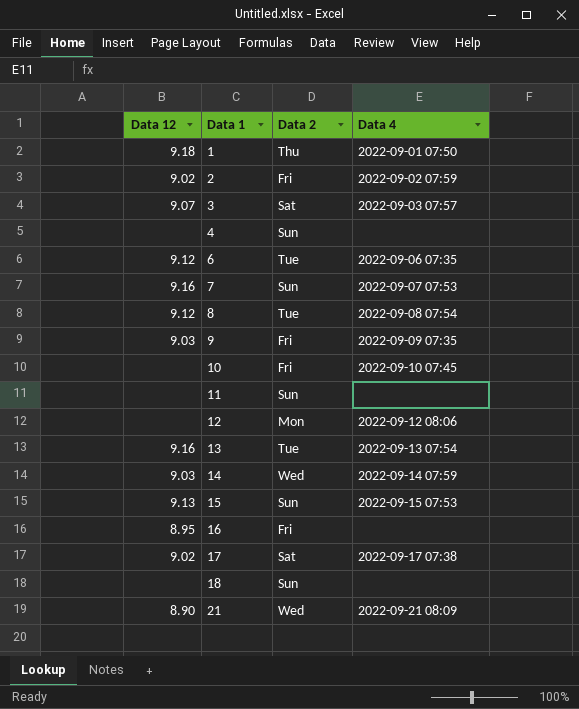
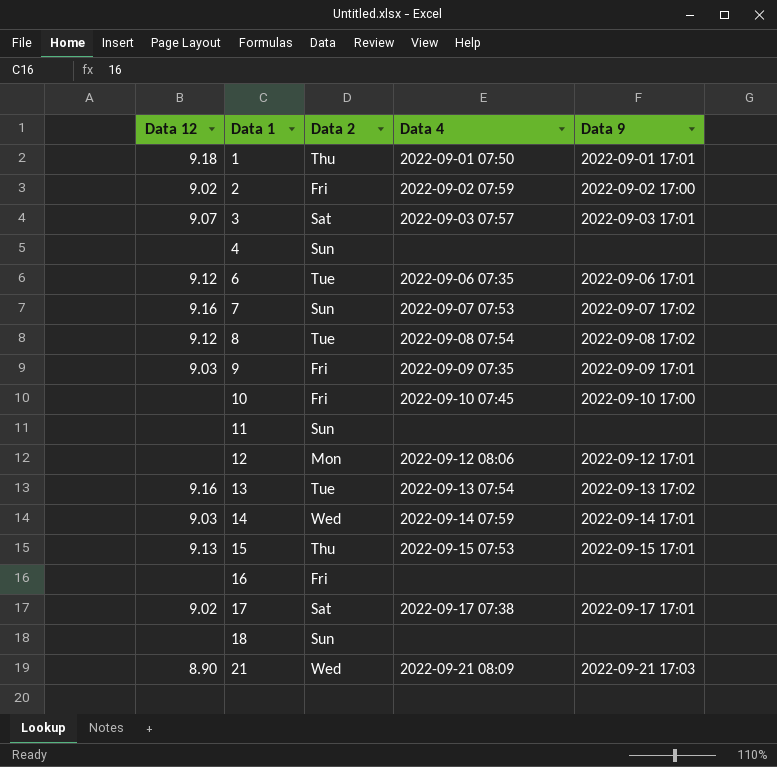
column Data 9 | position: none -> 5
15 | Data 2: Sun -> Thu
16 | Data 12: 8.95 -> none

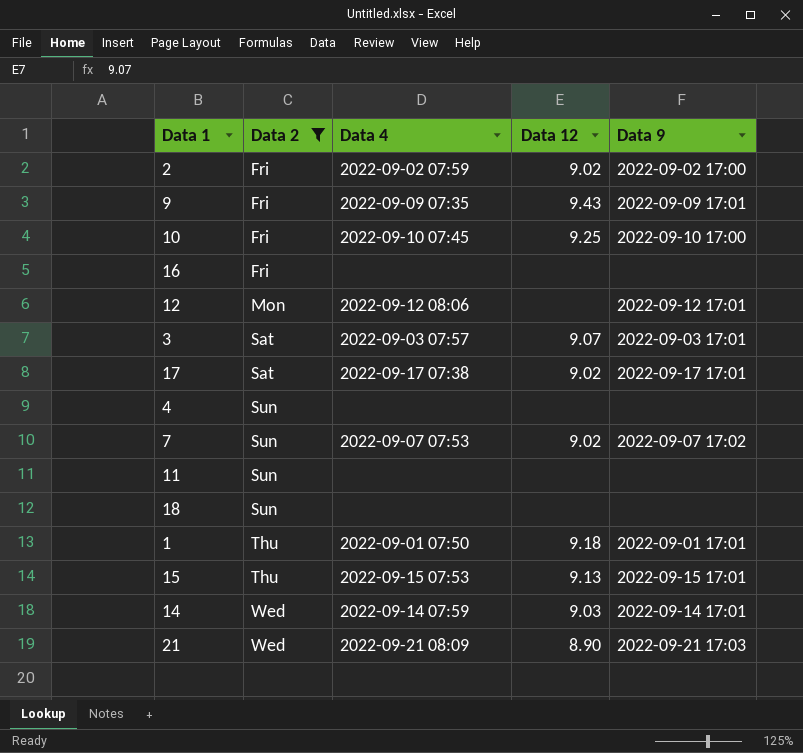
filter: none -> Data 2 != Tue
row order: Data 1 ascending -> Data 2 ascending
column Data 12 | position: 1 -> 4
9 | Data 12: 9.03 -> 9.43
10 | Data 12: none -> 9.25
7 | Data 12: 9.16 -> 9.02

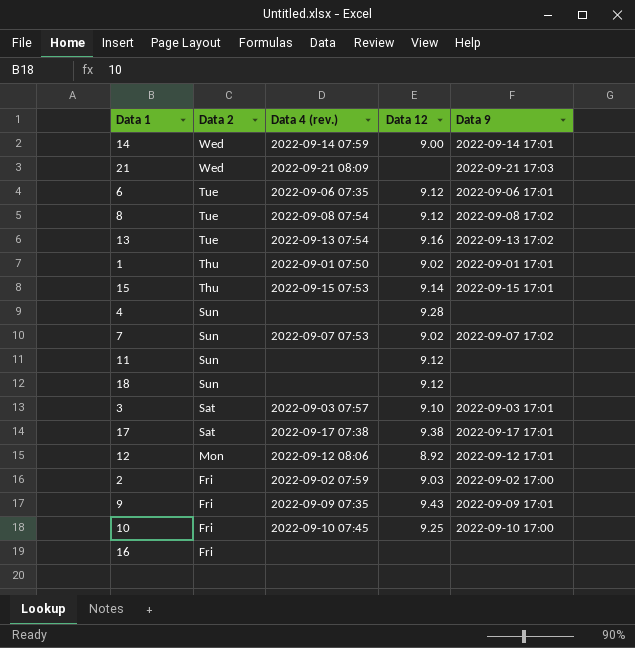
filter: Data 2 != Tue -> none
row order: Data 2 ascending -> Data 2 descending
column name: Data 4 -> Data 4 (rev.)
14 | Data 12: 9.03 -> 9.00
21 | Data 12: 8.90 -> none
1 | Data 12: 9.18 -> 9.02
15 | Data 12: 9.13 -> 9.14
4 | Data 12: none -> 9.28
11 | Data 12: none -> 9.12
18 | Data 12: none -> 9.12
3 | Data 12: 9.07 -> 9.10
17 | Data 12: 9.02 -> 9.38
12 | Data 12: none -> 8.92
2 | Data 12: 9.02 -> 9.03

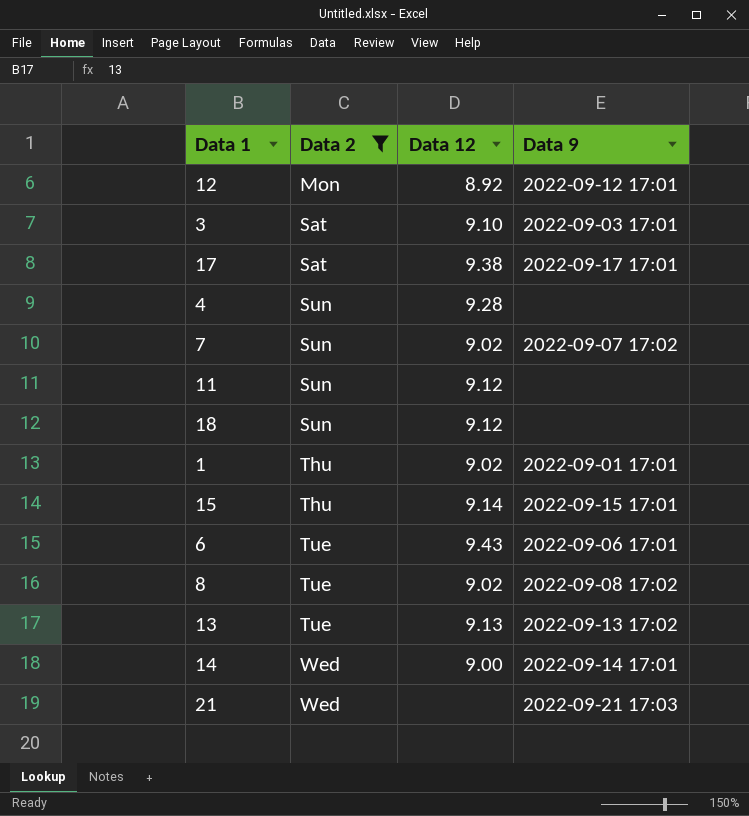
filter: none -> Data 2 != Fri
row order: Data 2 descending -> Data 2 ascending
column Data 4 (rev.) | position: 3 -> none
6 | Data 12: 9.12 -> 9.43
8 | Data 12: 9.12 -> 9.02
13 | Data 12: 9.16 -> 9.13

